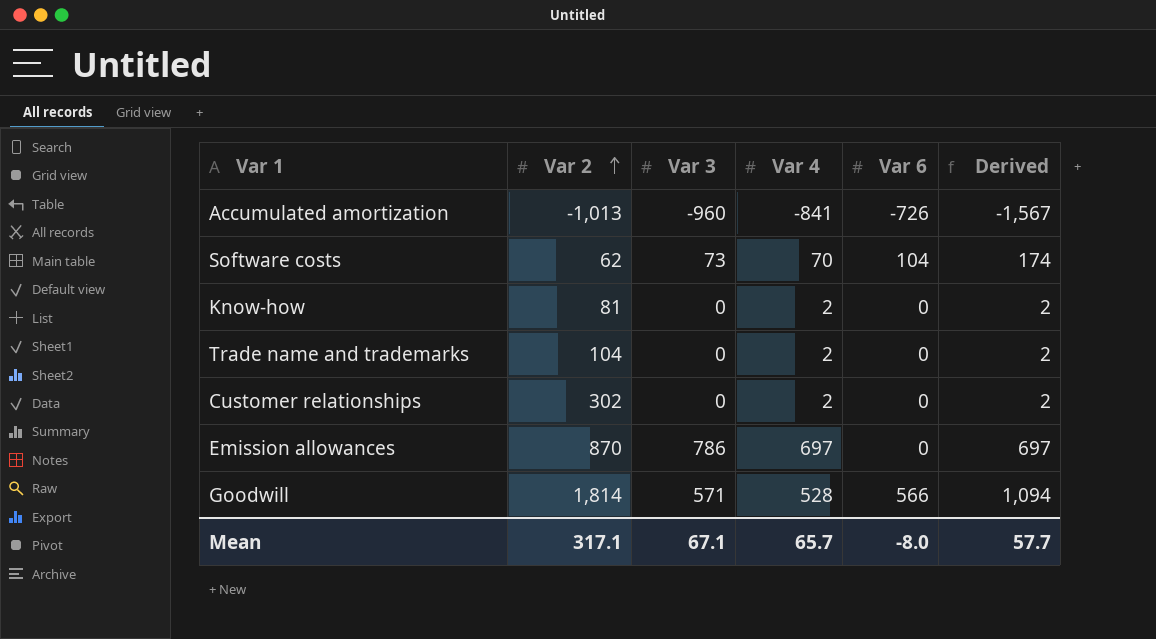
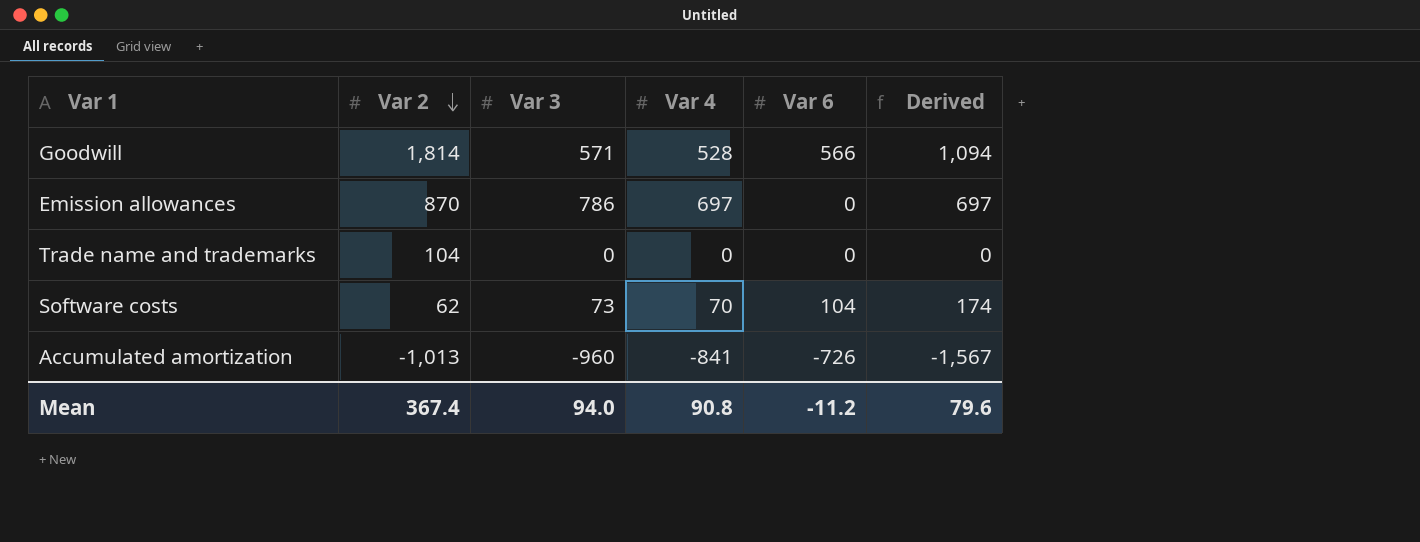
row order: Var 2 ascending -> Var 2 descending
row Know-how: 81 | 0 | 2 | 0 | 2 -> none
row Customer relationships: 302 | 0 | 2 | 0 | 2 -> none
Trade name and trademarks | Var 4: 2 -> 0
Trade name and trademarks | Derived: 2 -> 0
Mean | Var 2: 317.1 -> 367.4
Mean | Var 3: 67.1 -> 94.0
Mean | Var 4: 65.7 -> 90.8
Mean | Var 6: -8.0 -> -11.2
Mean | Derived: 57.7 -> 79.6

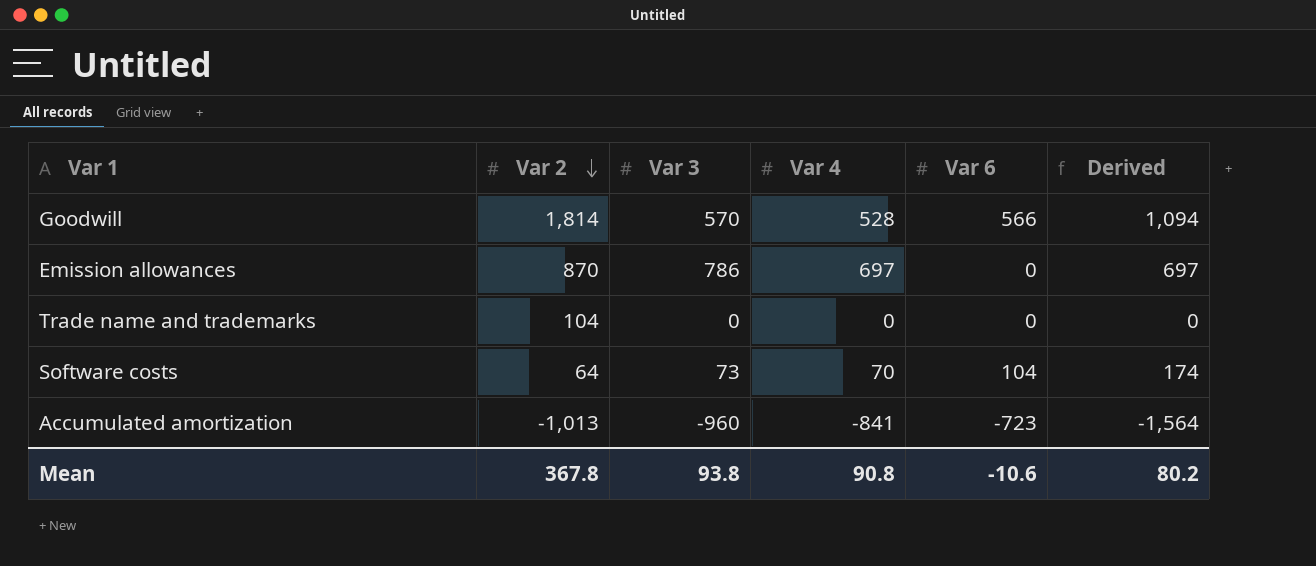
Goodwill | Var 3: 571 -> 570
Software costs | Var 2: 62 -> 64
Accumulated amortization | Var 6: -726 -> -723
Accumulated amortization | Derived: -1,567 -> -1,564
Mean | Var 2: 367.4 -> 367.8
Mean | Var 3: 94.0 -> 93.8
Mean | Var 6: -11.2 -> -10.6
Mean | Derived: 79.6 -> 80.2

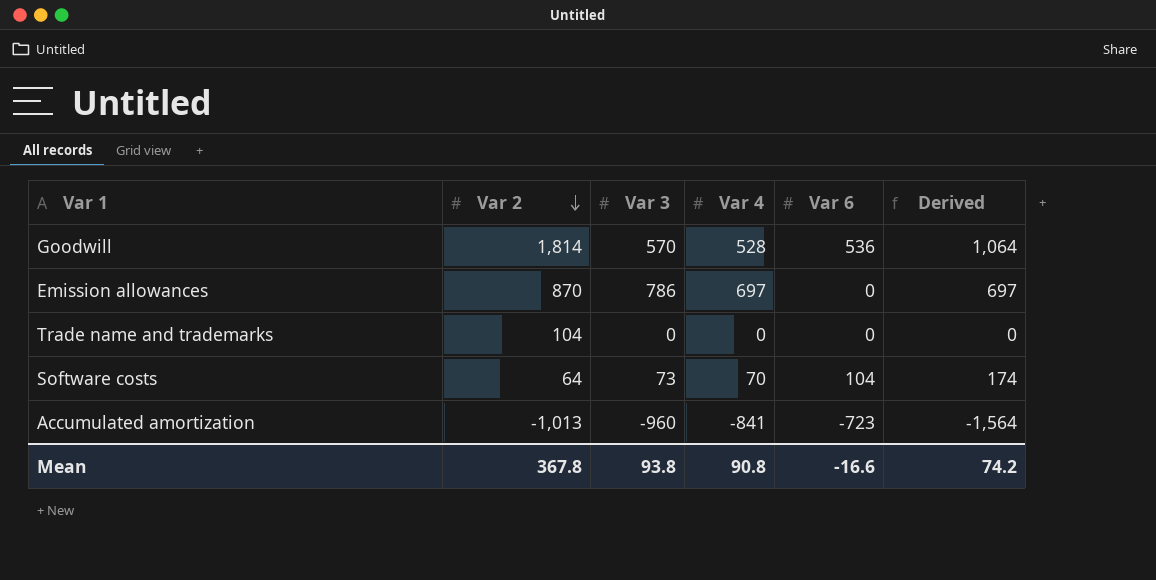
Goodwill | Var 6: 566 -> 536
Goodwill | Derived: 1,094 -> 1,064
Mean | Var 6: -10.6 -> -16.6
Mean | Derived: 80.2 -> 74.2

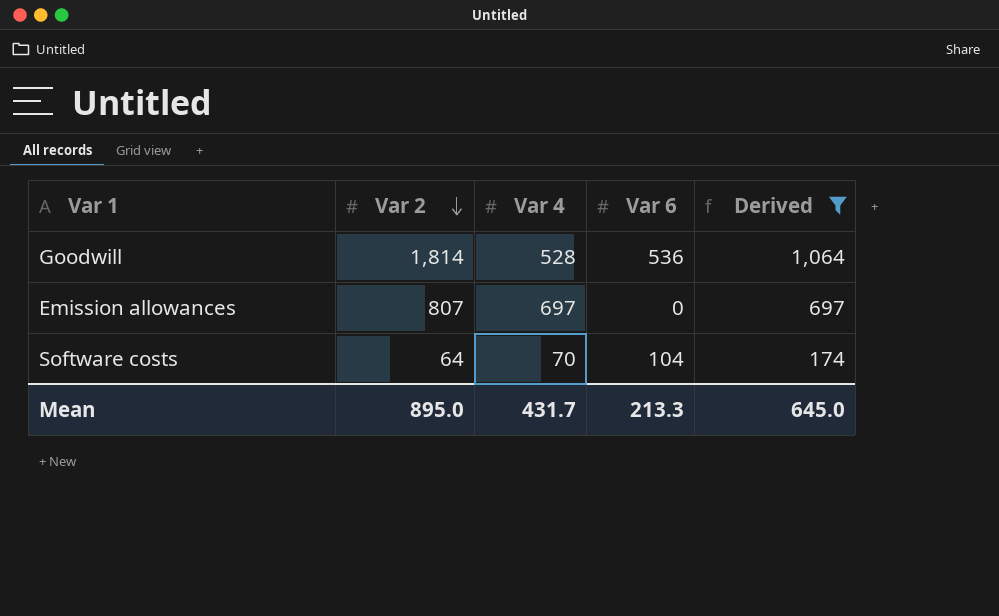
filter: none -> Derived >= 174
column Var 3 | position: 3 -> none
Emission allowances | Var 2: 870 -> 807
Mean | Var 2: 367.8 -> 895.0
Mean | Var 4: 90.8 -> 431.7
Mean | Var 6: -16.6 -> 213.3
Mean | Derived: 74.2 -> 645.0

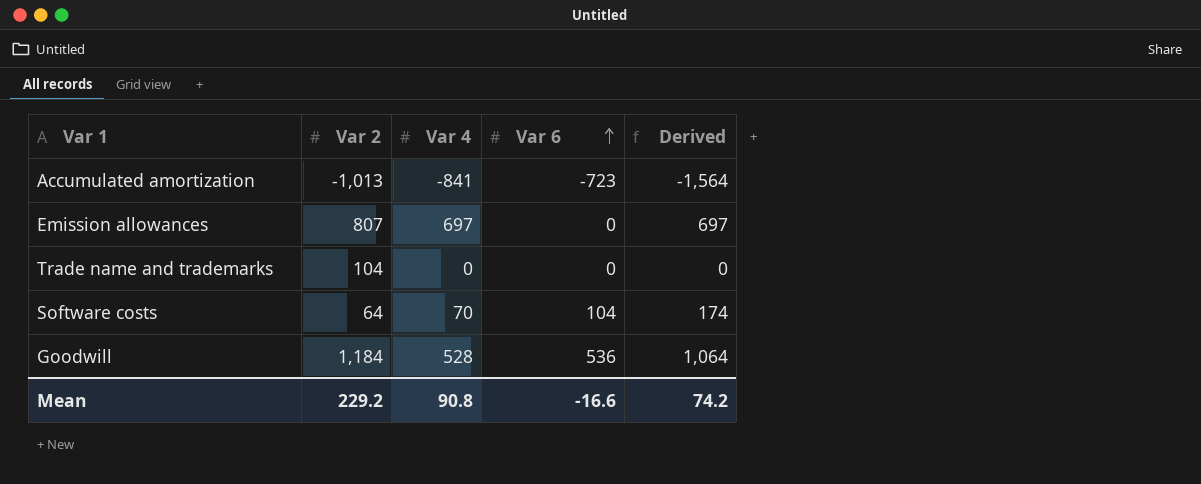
filter: Derived >= 174 -> none
row order: Var 2 descending -> Var 6 ascending
Goodwill | Var 2: 1,814 -> 1,184
Mean | Var 2: 895.0 -> 229.2
Mean | Var 4: 431.7 -> 90.8
Mean | Var 6: 213.3 -> -16.6
Mean | Derived: 645.0 -> 74.2

